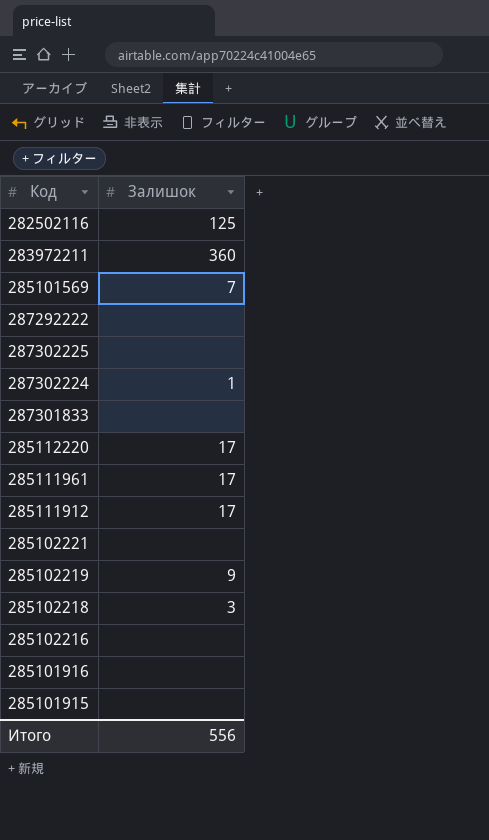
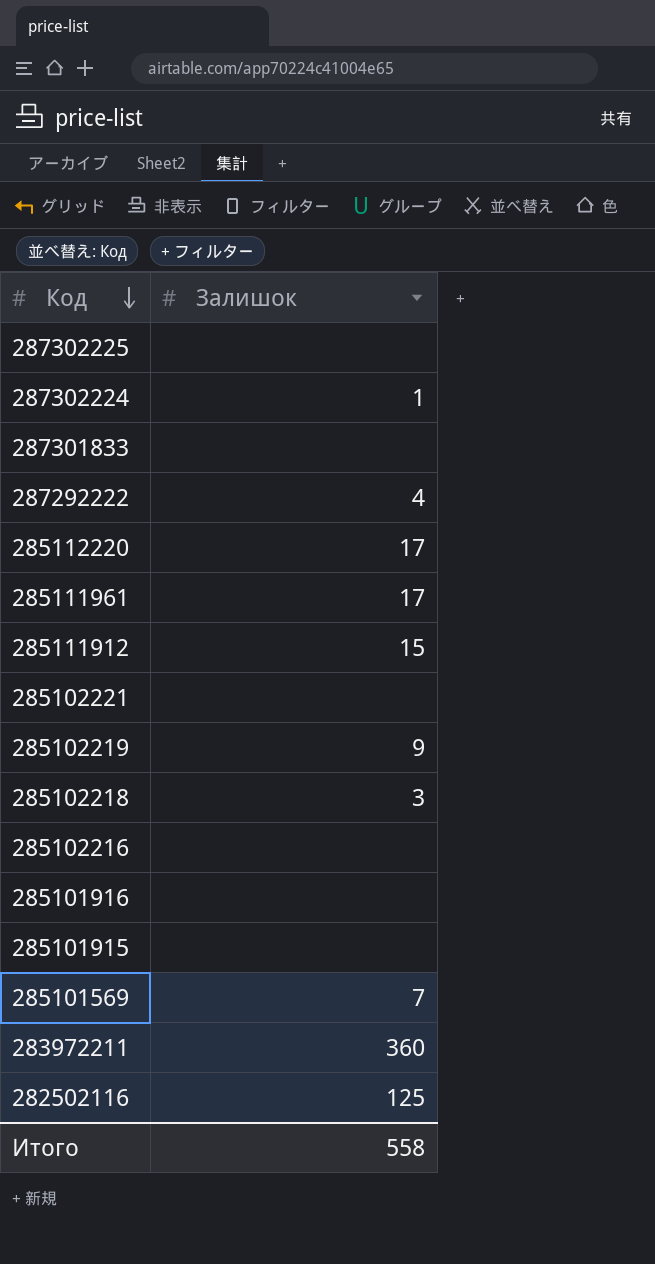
row order: none -> Код descending
287292222 | Залишок: none -> 4
285111912 | Залишок: 17 -> 15
Итого | Залишок: 556 -> 558

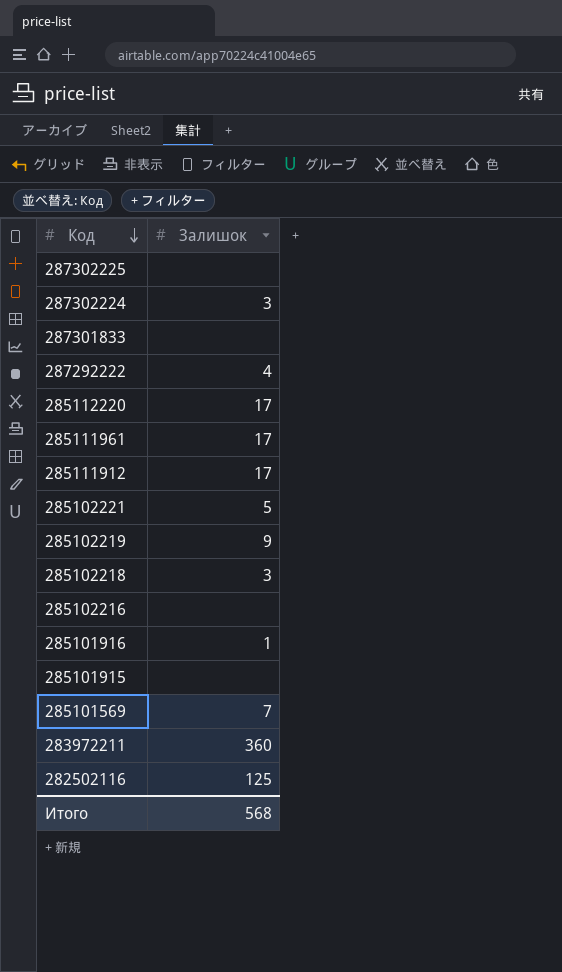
287302224 | Залишок: 1 -> 3
285111912 | Залишок: 15 -> 17
285102221 | Залишок: none -> 5
285101916 | Залишок: none -> 1
Итого | Залишок: 558 -> 568

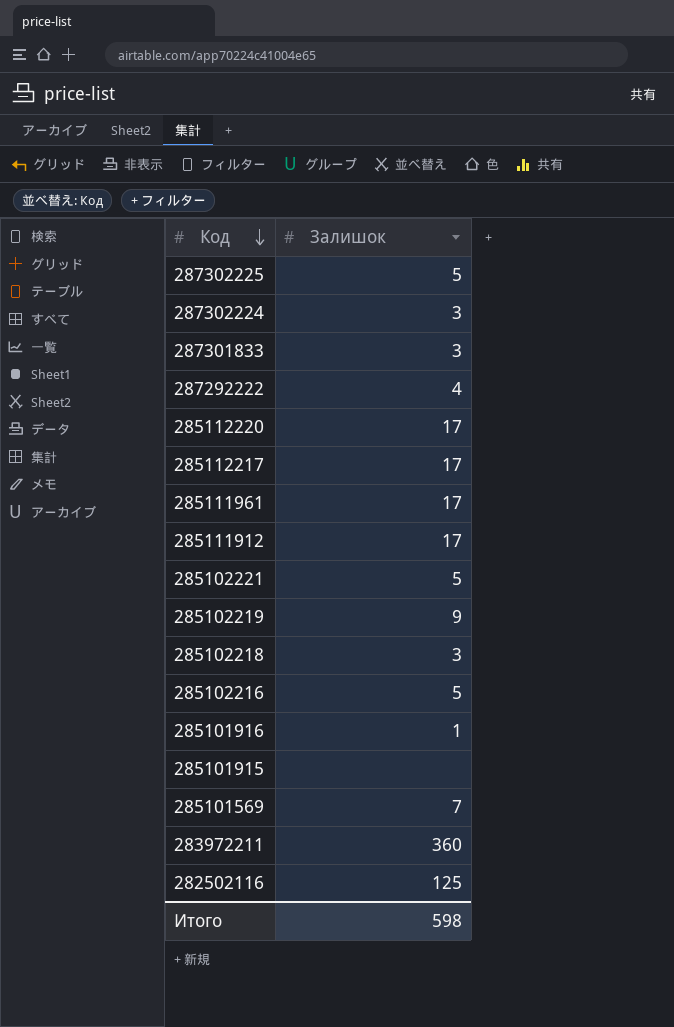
287302225 | Залишок: none -> 5
287301833 | Залишок: none -> 3
row 285112217: none -> 17
285102216 | Залишок: none -> 5
Итого | Залишок: 568 -> 598

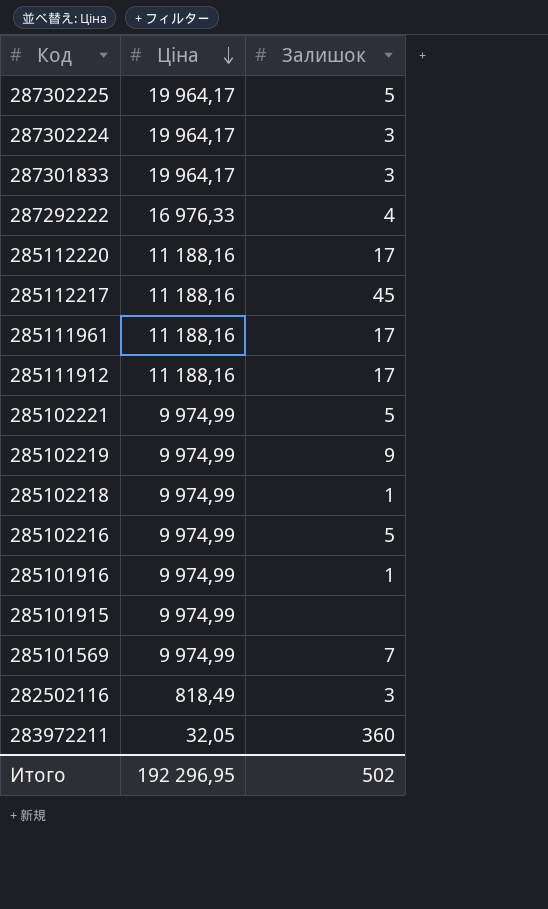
row order: Код descending -> Ціна descending
column Ціна | position: none -> 2
285112217 | Залишок: 17 -> 45
285102218 | Залишок: 3 -> 1
282502116 | Залишок: 125 -> 3
Итого | Залишок: 598 -> 502

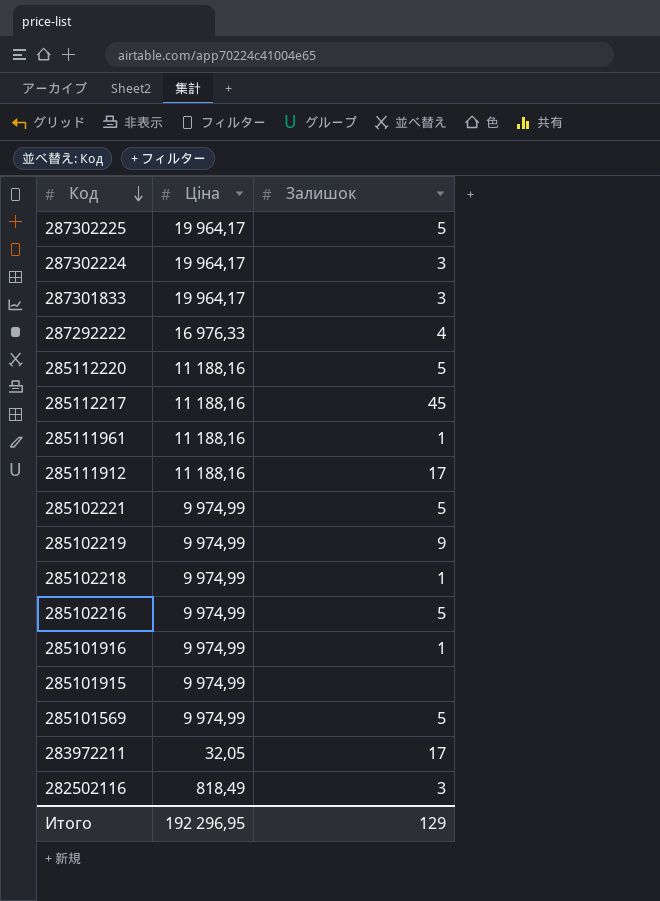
row order: Ціна descending -> Код descending
285112220 | Залишок: 17 -> 5
285111961 | Залишок: 17 -> 1
285101569 | Залишок: 7 -> 5
283972211 | Залишок: 360 -> 17
Итого | Залишок: 502 -> 129

